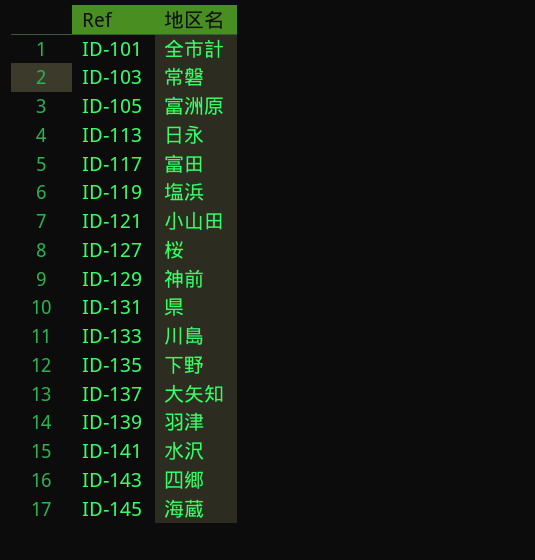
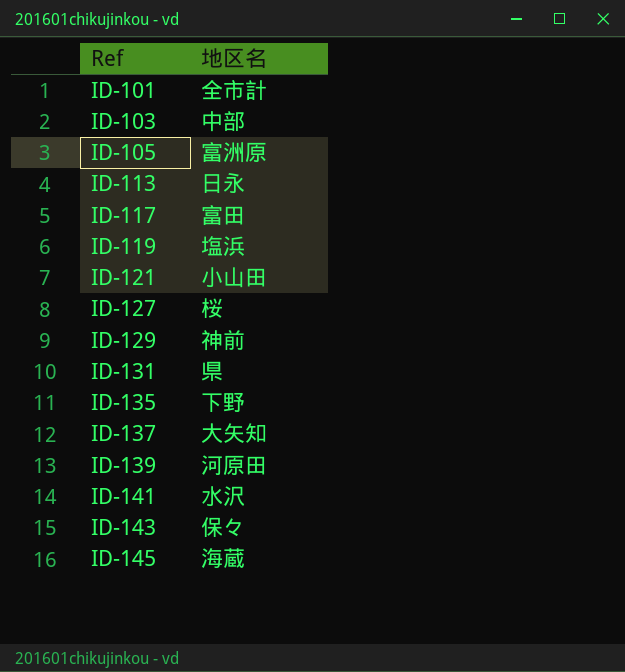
row ID-133: 川島 -> none
ID-103 | 地区名: 常磐 -> 中部
ID-139 | 地区名: 羽津 -> 河原田
ID-143 | 地区名: 四郷 -> 保々

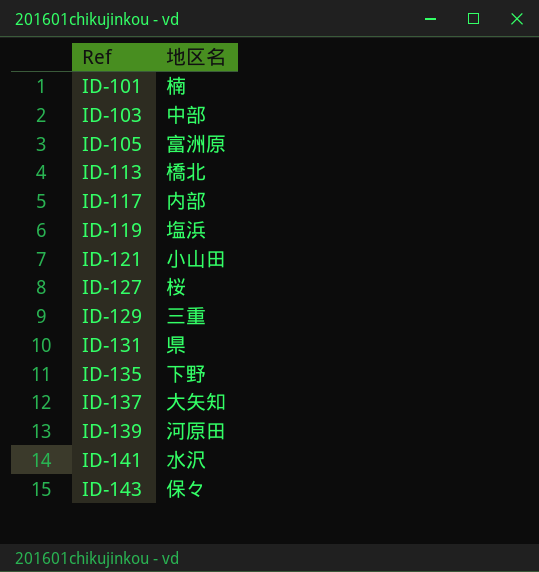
row ID-145: 海蔵 -> none
ID-101 | 地区名: 全市計 -> 楠
ID-113 | 地区名: 日永 -> 橋北
ID-117 | 地区名: 富田 -> 内部
ID-129 | 地区名: 神前 -> 三重

